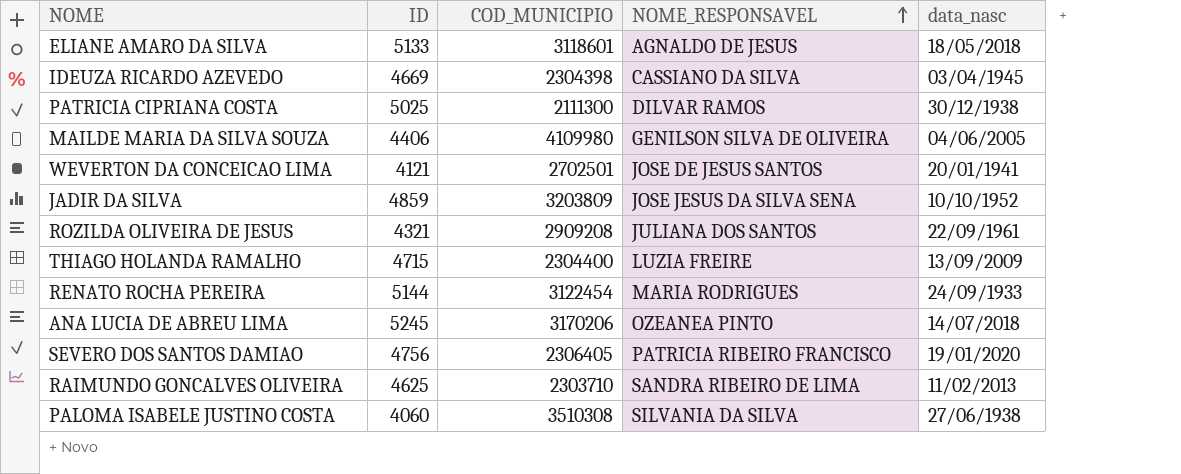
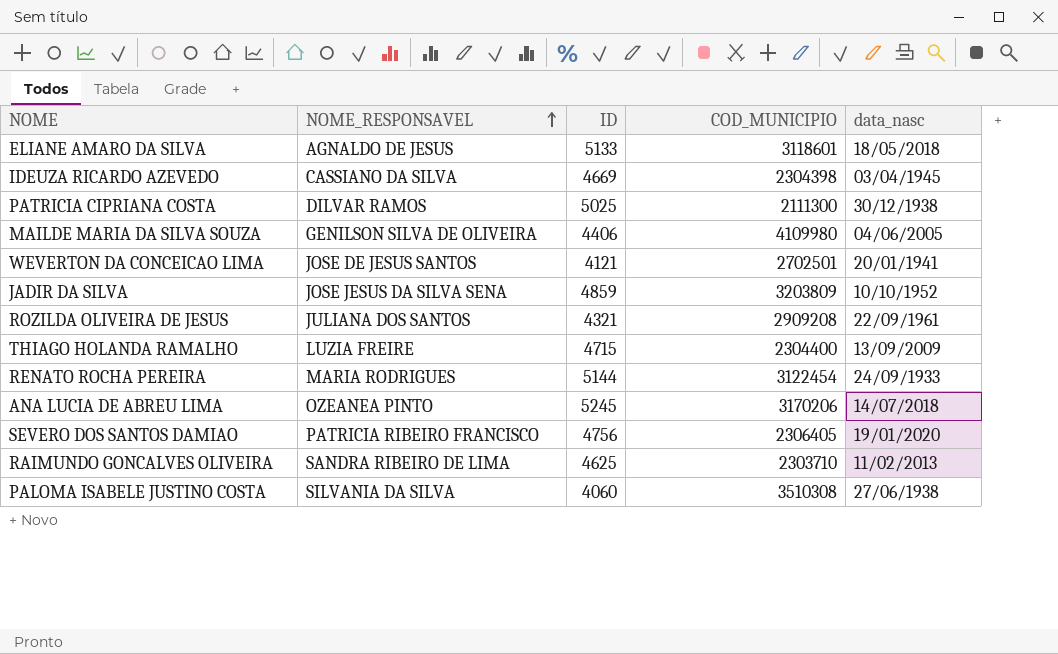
column NOME_RESPONSAVEL | position: 4 -> 2

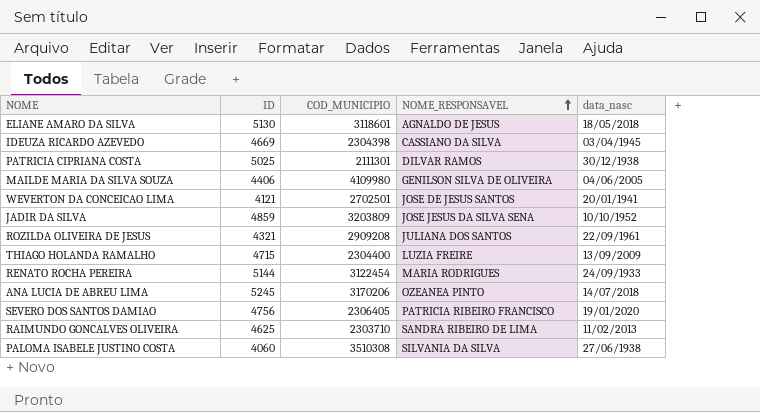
column NOME_RESPONSAVEL | position: 2 -> 4
ELIANE AMARO DA SILVA | ID: 5133 -> 5130
PATRICIA CIPRIANA COSTA | COD_MUNICIPIO: 2111300 -> 2111301

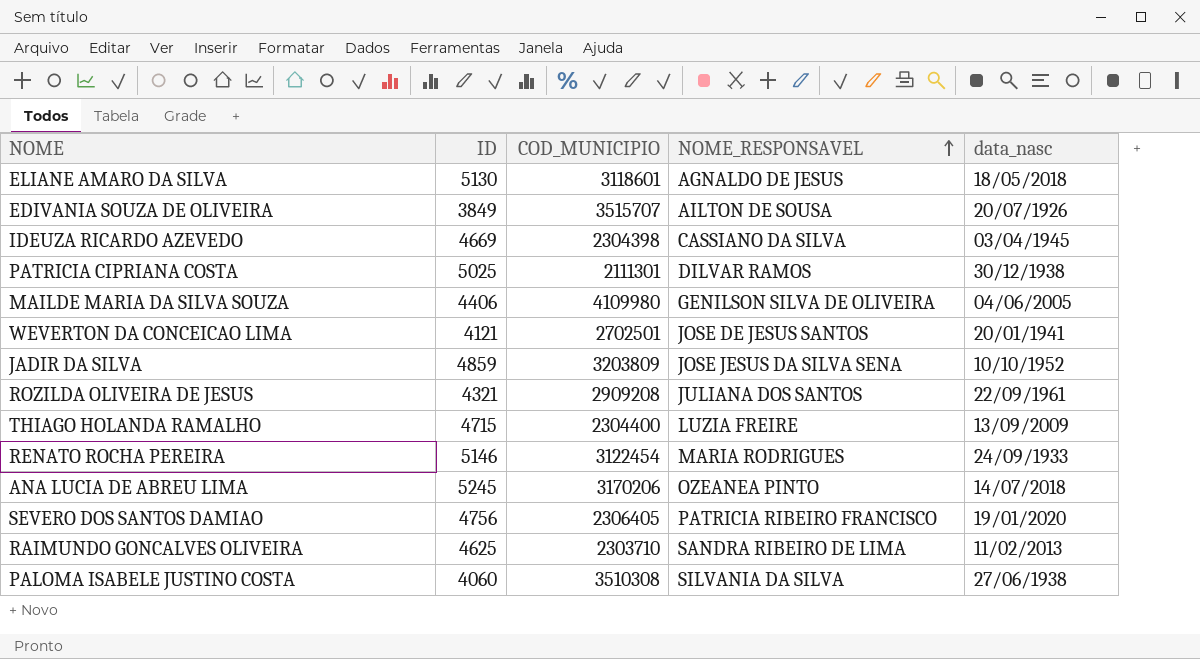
row EDIVANIA SOUZA DE OLIVEIRA: none -> 3849 | 3515707 | AILTON DE SOUSA | 20/07/1926
RENATO ROCHA PEREIRA | ID: 5144 -> 5146

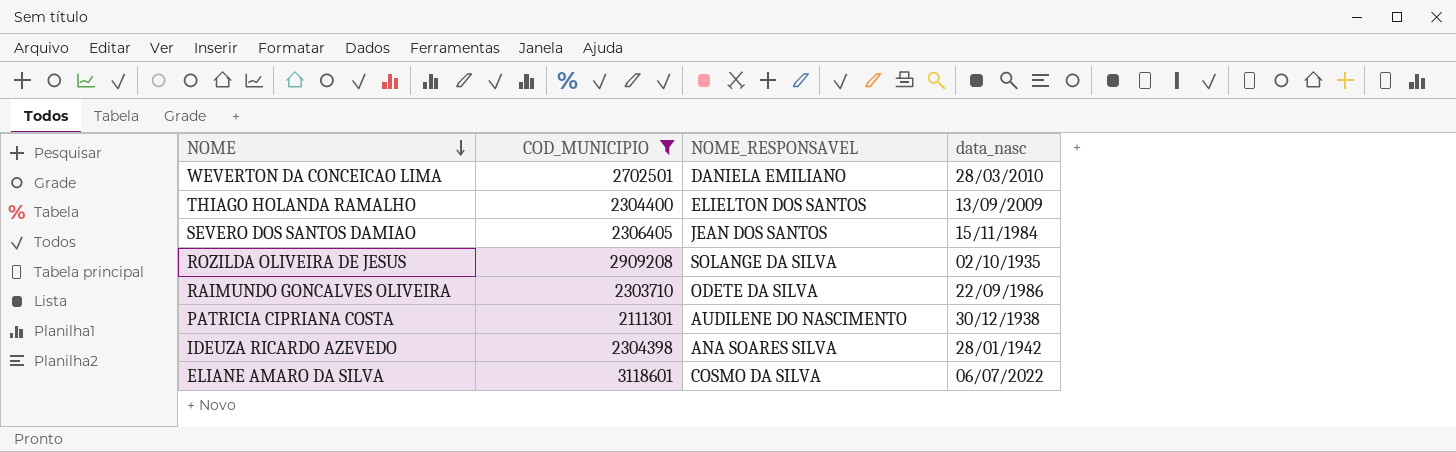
filter: none -> COD_MUNICIPIO <= 3118601
row order: NOME_RESPONSAVEL ascending -> NOME descending
column ID | position: 2 -> none
WEVERTON DA CONCEICAO LIMA | NOME_RESPONSAVEL: JOSE DE JESUS SANTOS -> DANIELA EMILIANO
WEVERTON DA CONCEICAO LIMA | data_nasc: 20/01/1941 -> 28/03/2010
THIAGO HOLANDA RAMALHO | NOME_RESPONSAVEL: LUZIA FREIRE -> ELIELTON DOS SANTOS
SEVERO DOS SANTOS DAMIAO | NOME_RESPONSAVEL: PATRICIA RIBEIRO FRANCISCO -> JEAN DOS SANTOS
SEVERO DOS SANTOS DAMIAO | data_nasc: 19/01/2020 -> 15/11/1984
ROZILDA OLIVEIRA DE JESUS | NOME_RESPONSAVEL: JULIANA DOS SANTOS -> SOLANGE DA SILVA
ROZILDA OLIVEIRA DE JESUS | data_nasc: 22/09/1961 -> 02/10/1935
RAIMUNDO GONCALVES OLIVEIRA | NOME_RESPONSAVEL: SANDRA RIBEIRO DE LIMA -> ODETE DA SILVA
RAIMUNDO GONCALVES OLIVEIRA | data_nasc: 11/02/2013 -> 22/09/1986
PATRICIA CIPRIANA COSTA | NOME_RESPONSAVEL: DILVAR RAMOS -> AUDILENE DO NASCIMENTO
IDEUZA RICARDO AZEVEDO | NOME_RESPONSAVEL: CASSIANO DA SILVA -> ANA SOARES SILVA
IDEUZA RICARDO AZEVEDO | data_nasc: 03/04/1945 -> 28/01/1942
ELIANE AMARO DA SILVA | NOME_RESPONSAVEL: AGNALDO DE JESUS -> COSMO DA SILVA
ELIANE AMARO DA SILVA | data_nasc: 18/05/2018 -> 06/07/2022

